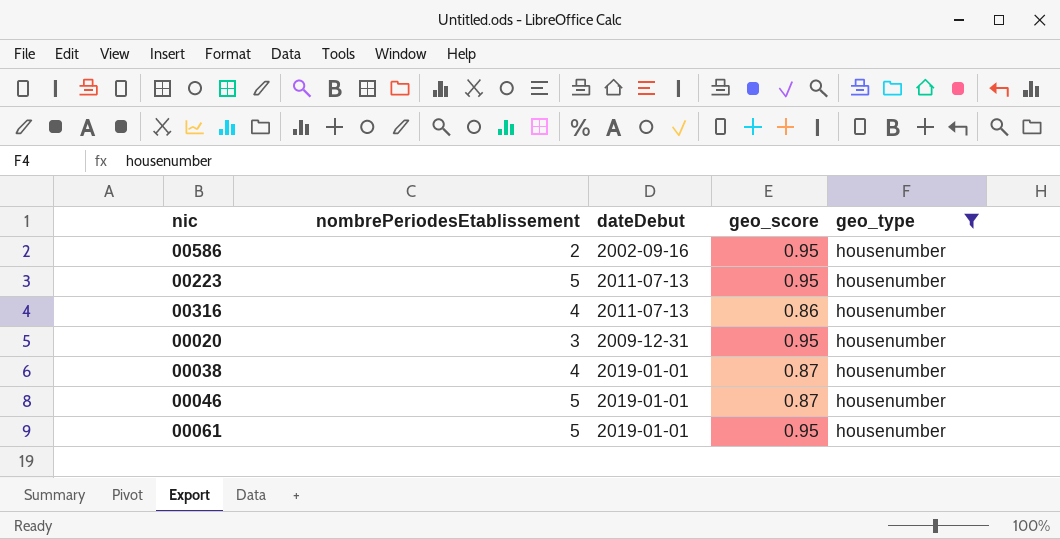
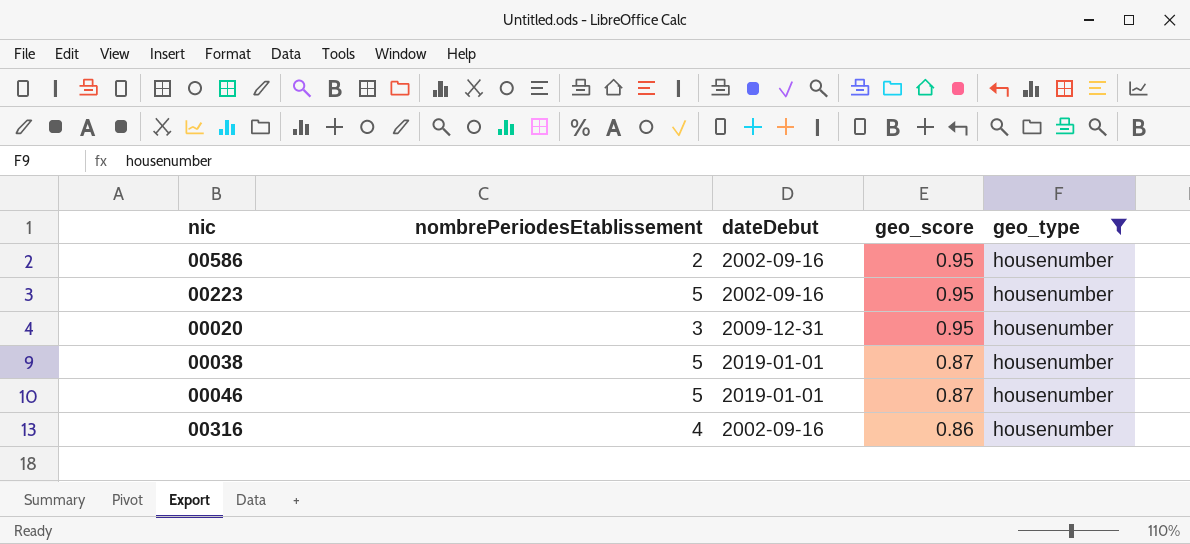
row order: none -> geo_score descending
row 00061: 5 | 2019-01-01 | 0.95 | housenumber -> none
00223 | dateDebut: 2011-07-13 -> 2002-09-16
00038 | nombrePeriodesEtablissement: 4 -> 5
00316 | dateDebut: 2011-07-13 -> 2002-09-16

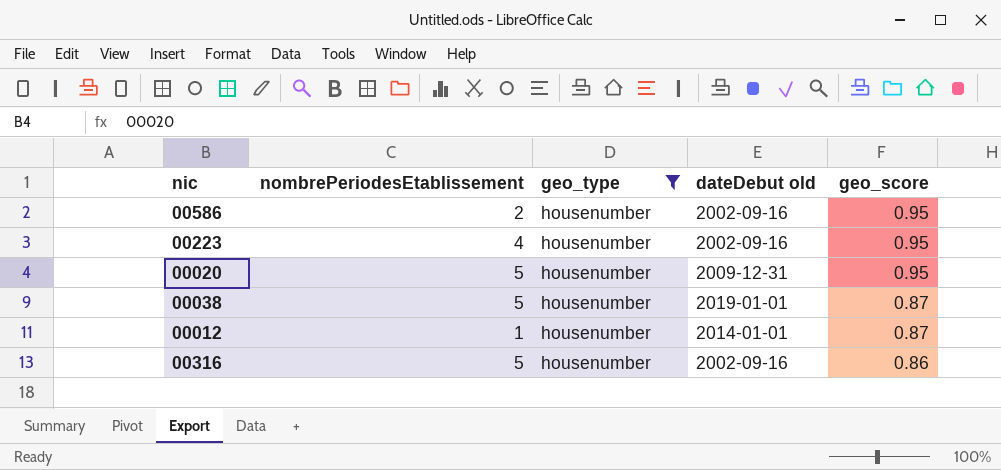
column geo_type | position: 5 -> 3
column name: dateDebut -> dateDebut old
row 00046: 5 | 2019-01-01 | 0.87 | housenumber -> none
00223 | nombrePeriodesEtablissement: 5 -> 4
00020 | nombrePeriodesEtablissement: 3 -> 5
row 00012: none -> 1 | housenumber | 2014-01-01 | 0.87
00316 | nombrePeriodesEtablissement: 4 -> 5

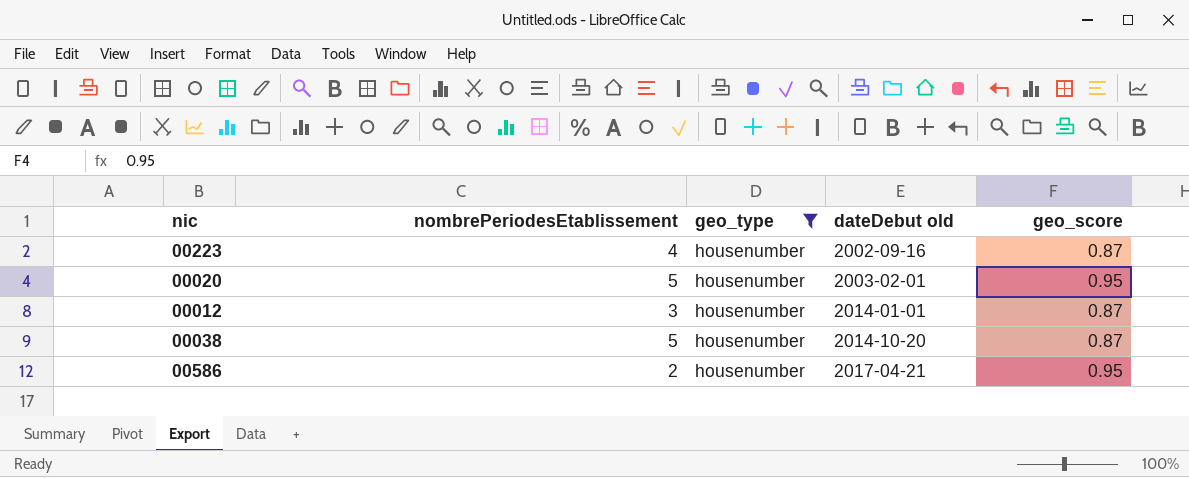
row order: geo_score descending -> dateDebut old ascending
row 00316: 5 | housenumber | 2002-09-16 | 0.86 -> none
00223 | geo_score: 0.95 -> 0.87
00020 | dateDebut old: 2009-12-31 -> 2003-02-01
00012 | nombrePeriodesEtablissement: 1 -> 3
00038 | dateDebut old: 2019-01-01 -> 2014-10-20
00586 | dateDebut old: 2002-09-16 -> 2017-04-21

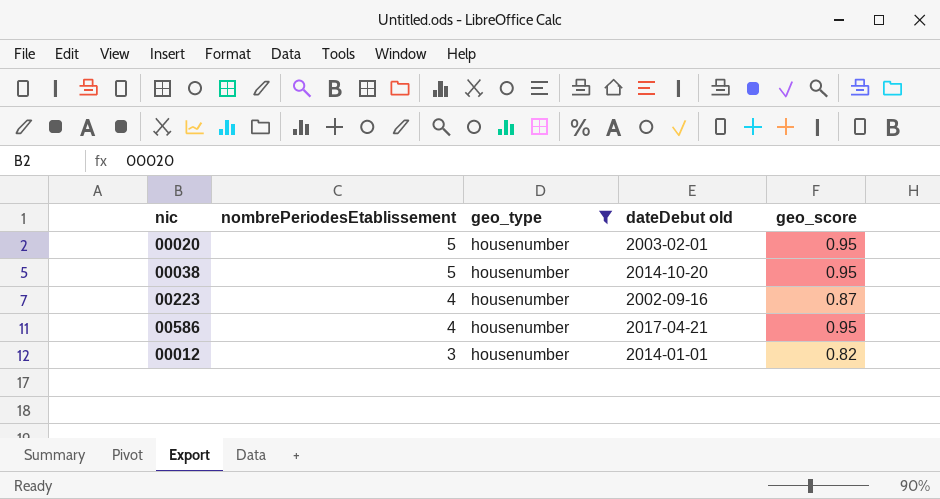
row order: dateDebut old ascending -> nombrePeriodesEtablissement descending
00038 | geo_score: 0.87 -> 0.95
00586 | nombrePeriodesEtablissement: 2 -> 4
00012 | geo_score: 0.87 -> 0.82

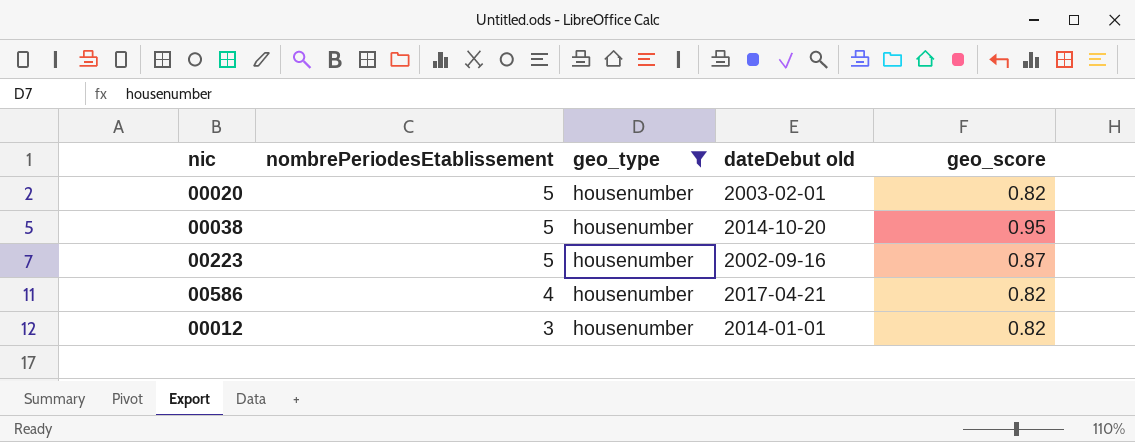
00020 | geo_score: 0.95 -> 0.82
00223 | nombrePeriodesEtablissement: 4 -> 5
00586 | geo_score: 0.95 -> 0.82

